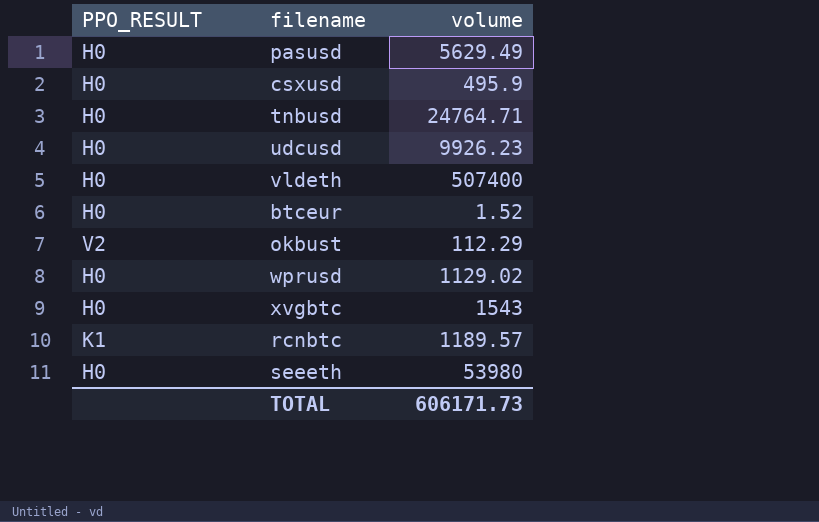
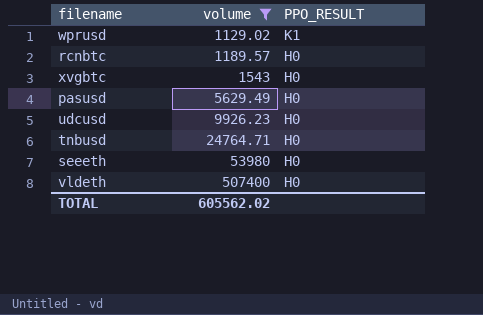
filter: none -> volume >= 1129.02
row order: none -> volume ascending
column PPO_RESULT | position: 1 -> 3
wprusd | PPO_RESULT: H0 -> K1
rcnbtc | PPO_RESULT: K1 -> H0
TOTAL | volume: 606171.73 -> 605562.02

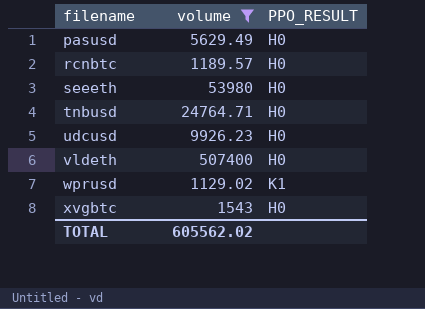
row order: volume ascending -> filename ascending

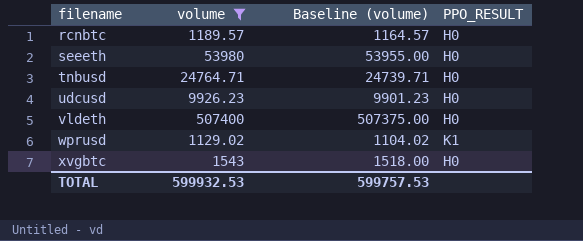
column Baseline (volume) | formula: none -> [volume] - 25
row pasusd: 5629.49 | H0 -> none
TOTAL | volume: 605562.02 -> 599932.53

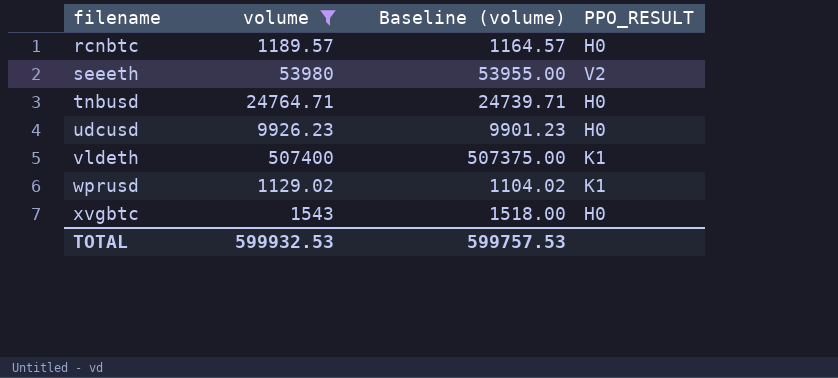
seeeth | PPO_RESULT: H0 -> V2
vldeth | PPO_RESULT: H0 -> K1

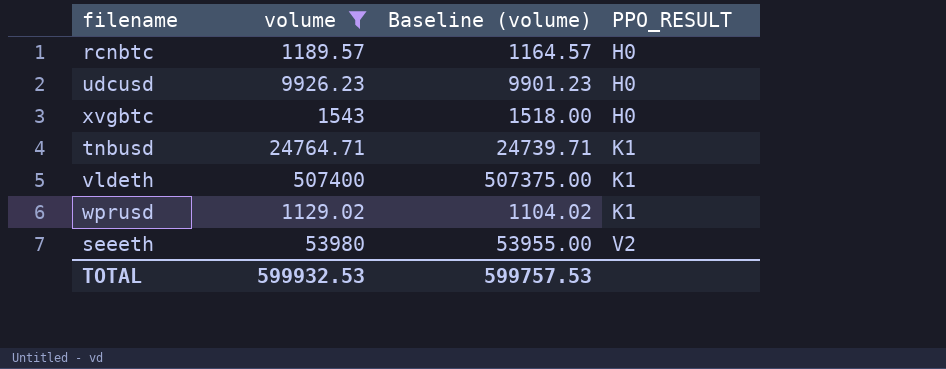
row order: filename ascending -> PPO_RESULT ascending
tnbusd | PPO_RESULT: H0 -> K1

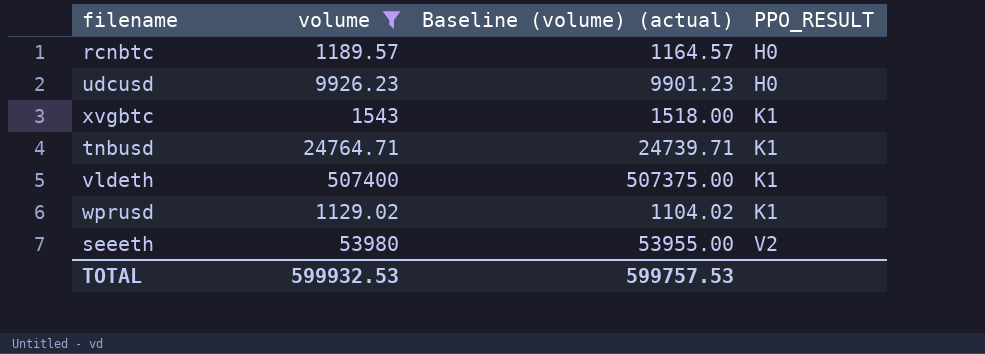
column name: Baseline (volume) -> Baseline (volume) (actual)
xvgbtc | PPO_RESULT: H0 -> K1

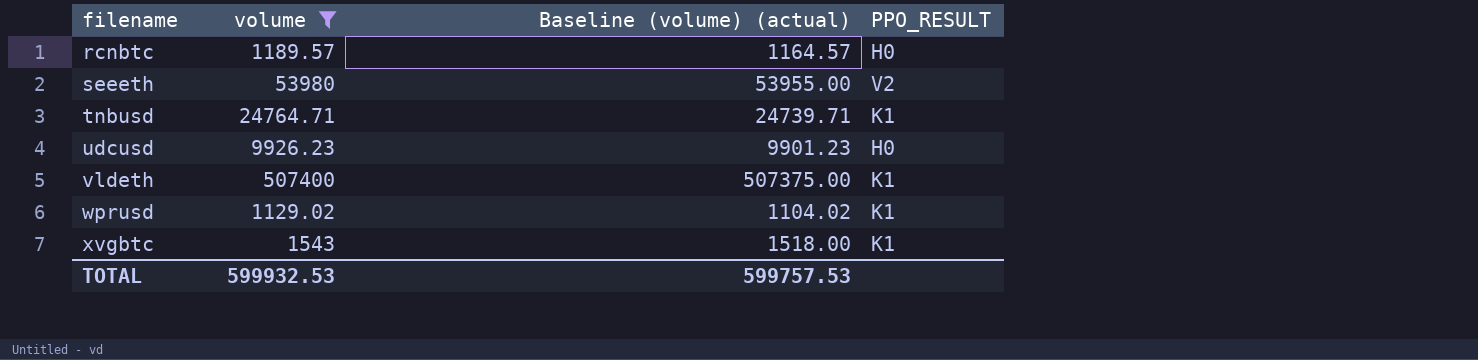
row order: PPO_RESULT ascending -> filename ascending

